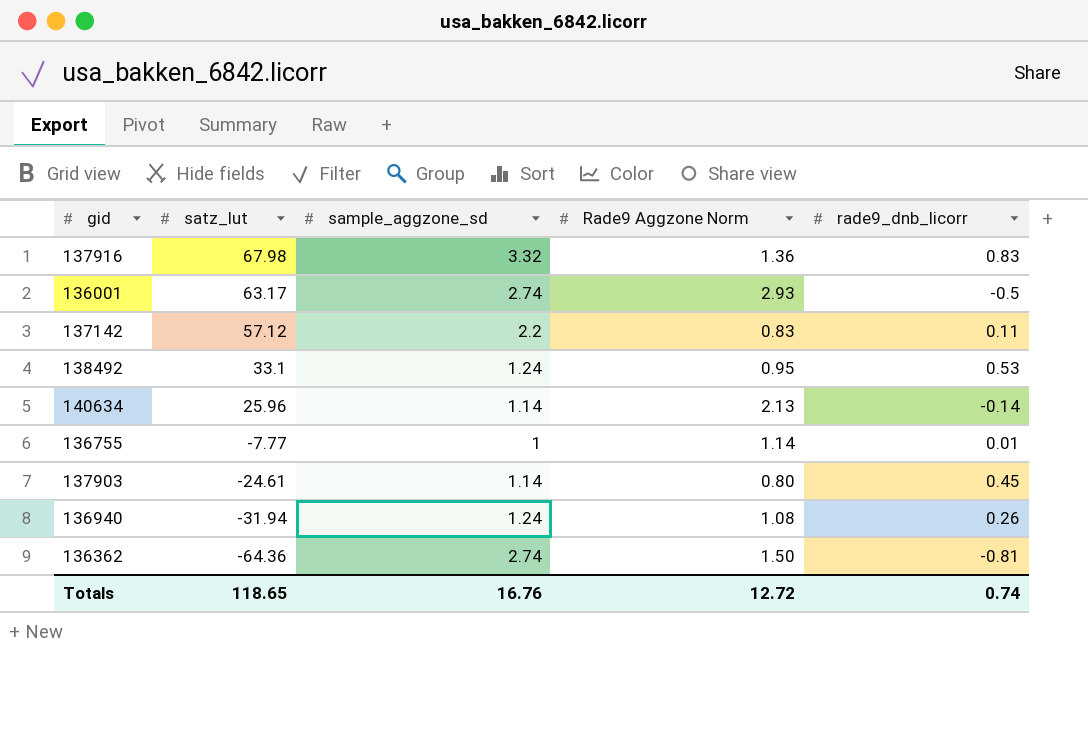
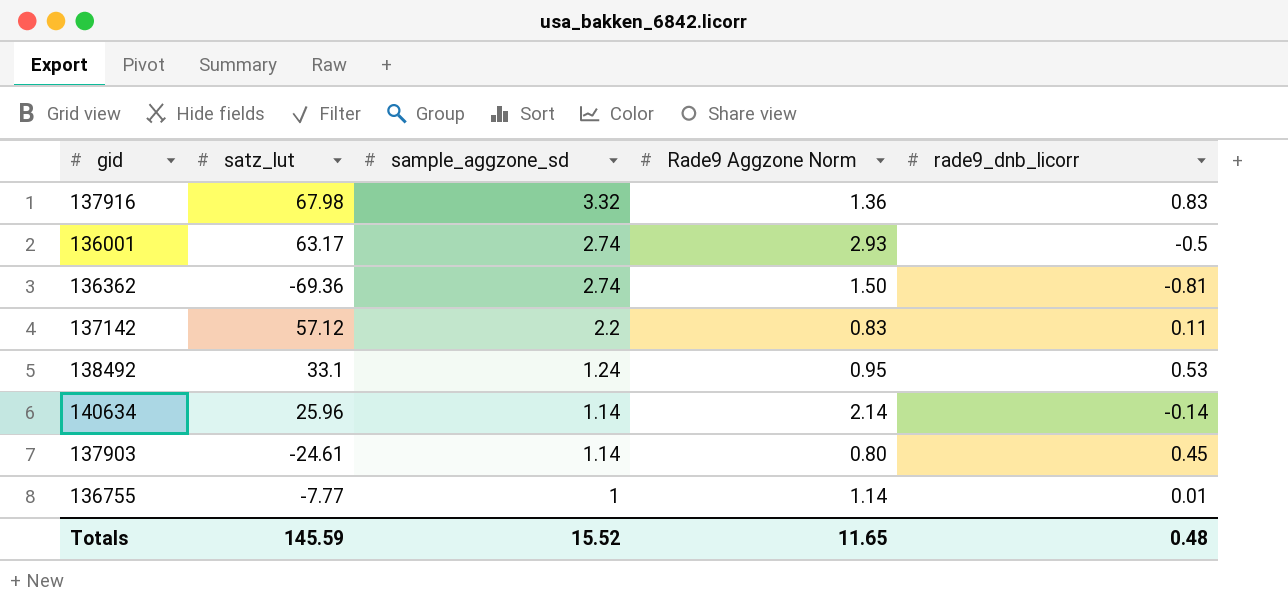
row order: satz_lut descending -> sample_aggzone_sd descending
row 136940: -31.94 | 1.24 | 1.08 | 0.26 -> none
136362 | satz_lut: -64.36 -> -69.36
140634 | Rade9 Aggzone Norm: 2.13 -> 2.14
Totals | satz_lut: 118.65 -> 145.59
Totals | sample_aggzone_sd: 16.76 -> 15.52
Totals | Rade9 Aggzone Norm: 12.72 -> 11.65
Totals | rade9_dnb_licorr: 0.74 -> 0.48

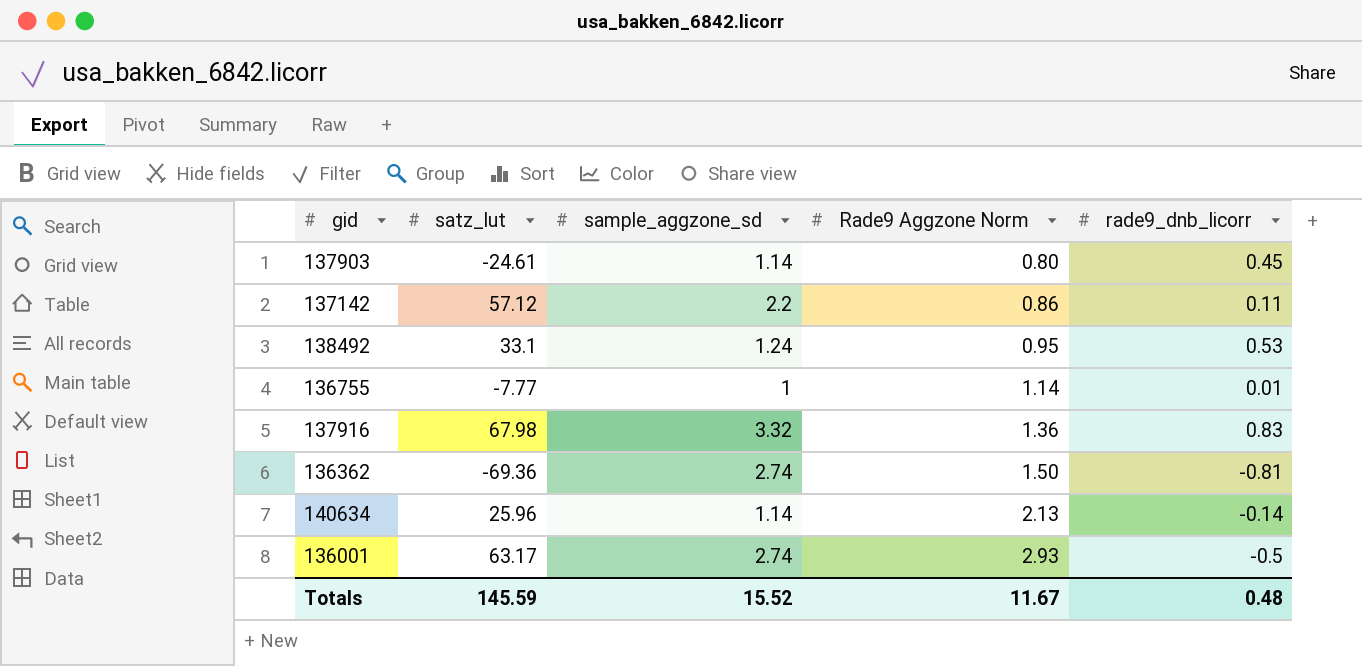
row order: sample_aggzone_sd descending -> Rade9 Aggzone Norm ascending
137142 | Rade9 Aggzone Norm: 0.83 -> 0.86
140634 | Rade9 Aggzone Norm: 2.14 -> 2.13
Totals | Rade9 Aggzone Norm: 11.65 -> 11.67

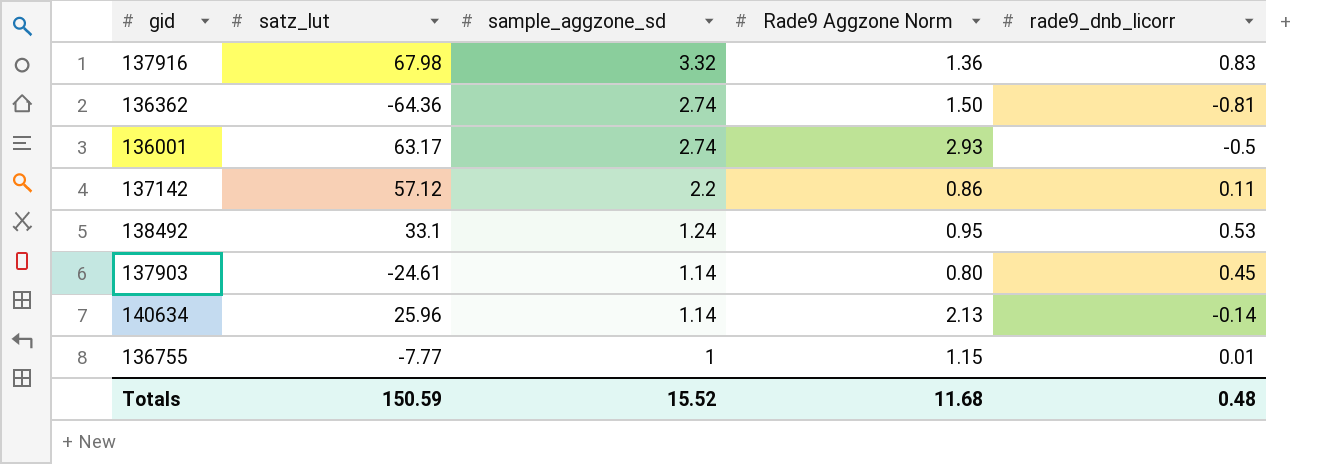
row order: Rade9 Aggzone Norm ascending -> sample_aggzone_sd descending
136362 | satz_lut: -69.36 -> -64.36
136755 | Rade9 Aggzone Norm: 1.14 -> 1.15
Totals | satz_lut: 145.59 -> 150.59
Totals | Rade9 Aggzone Norm: 11.67 -> 11.68

